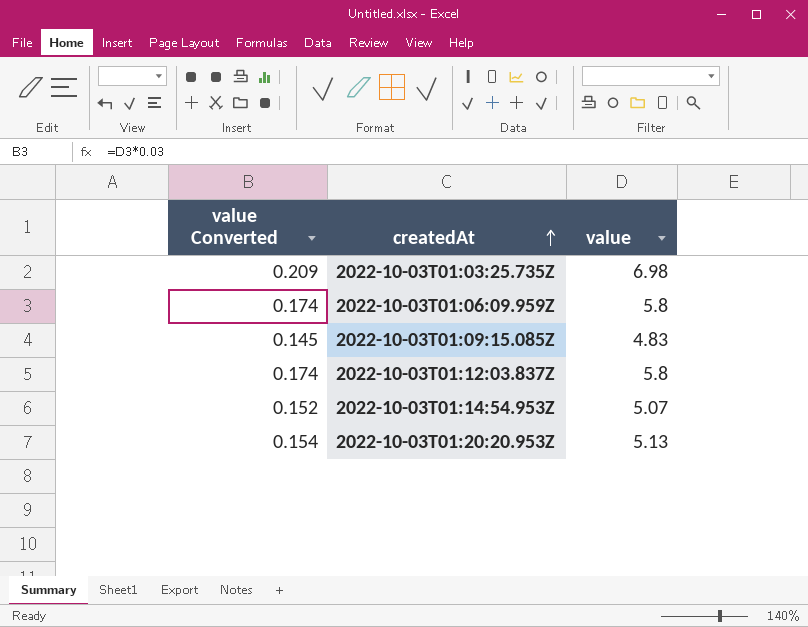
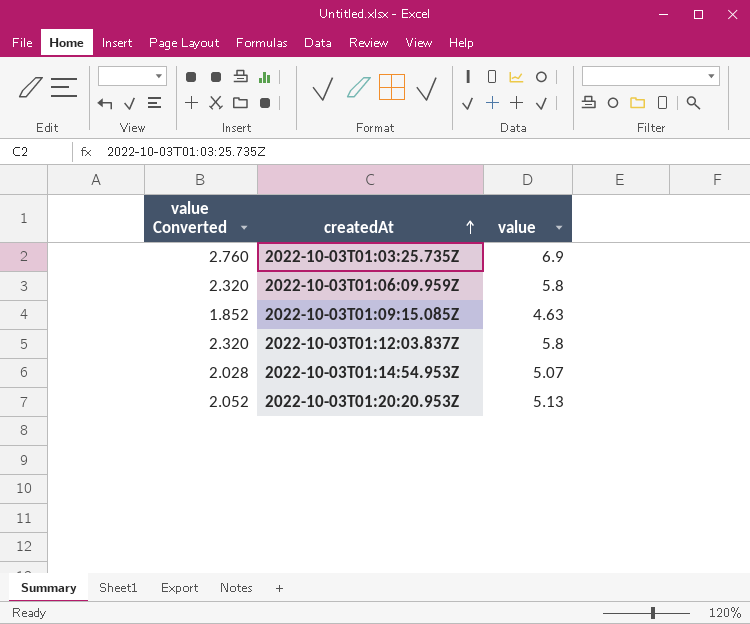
column value Converted | formula: [value] * 0.03 -> [value] * 0.4
2022-10-03T01:03:25.735Z | value: 6.98 -> 6.9
2022-10-03T01:09:15.085Z | value: 4.83 -> 4.63

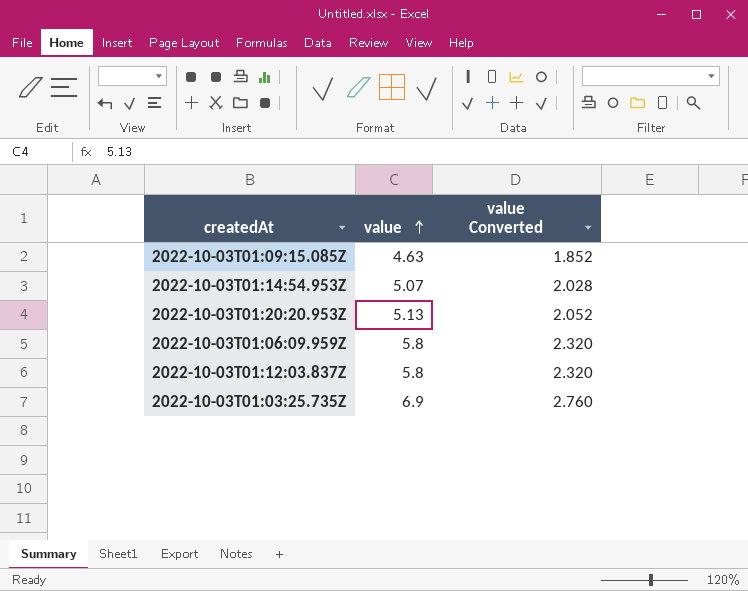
row order: createdAt ascending -> value ascending
column value Converted | position: 1 -> 3

